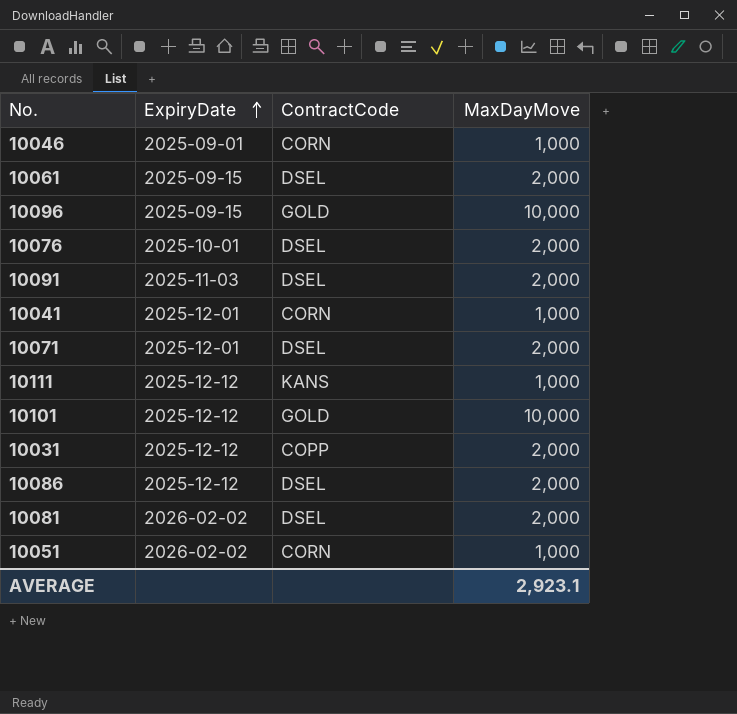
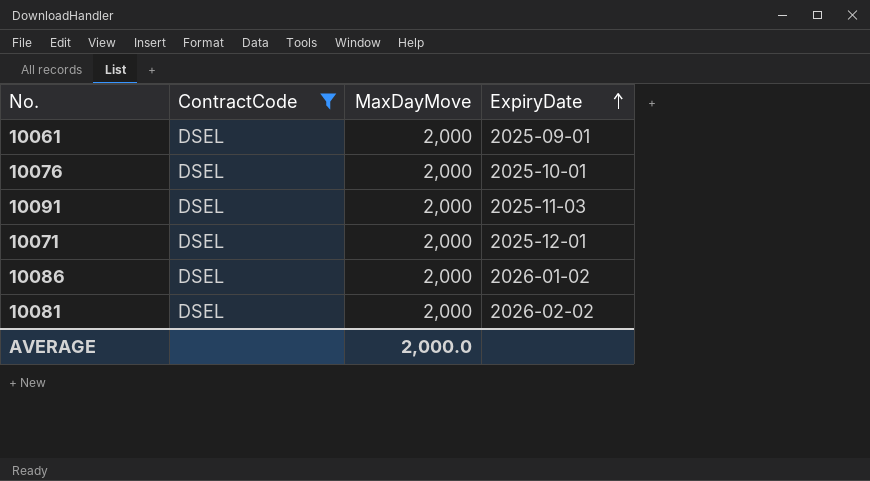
filter: none -> ContractCode = DSEL
column ExpiryDate | position: 2 -> 4
10061 | ExpiryDate: 2025-09-15 -> 2025-09-01
10086 | ExpiryDate: 2025-12-12 -> 2026-01-02
AVERAGE | MaxDayMove: 2,923.1 -> 2,000.0

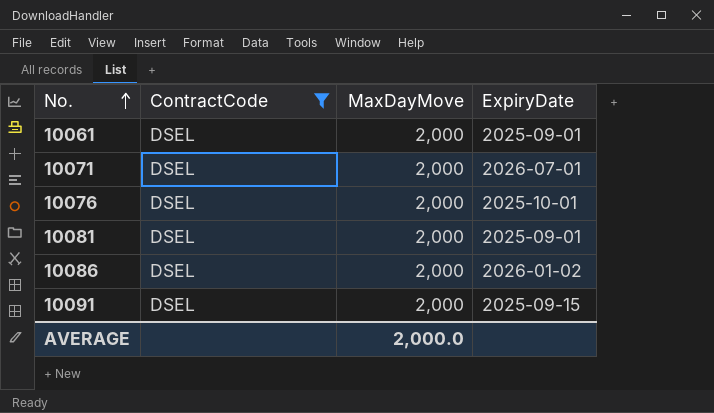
row order: ExpiryDate ascending -> No. ascending
10071 | ExpiryDate: 2025-12-01 -> 2026-07-01
10081 | ExpiryDate: 2026-02-02 -> 2025-09-01
10091 | ExpiryDate: 2025-11-03 -> 2025-09-15

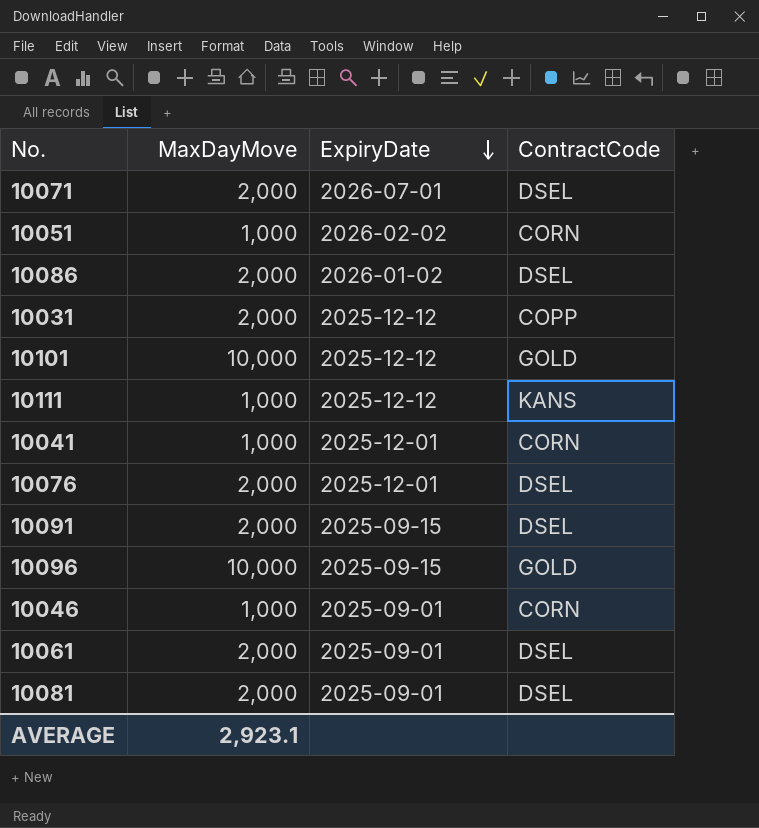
filter: ContractCode = DSEL -> none
row order: No. ascending -> ExpiryDate descending
column ContractCode | position: 2 -> 4
10076 | ExpiryDate: 2025-10-01 -> 2025-12-01
AVERAGE | MaxDayMove: 2,000.0 -> 2,923.1

